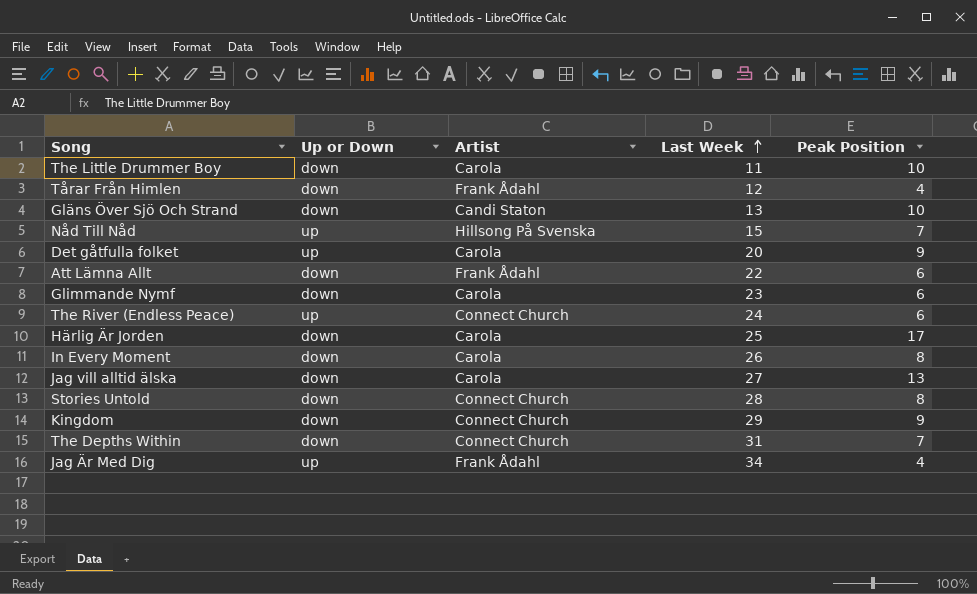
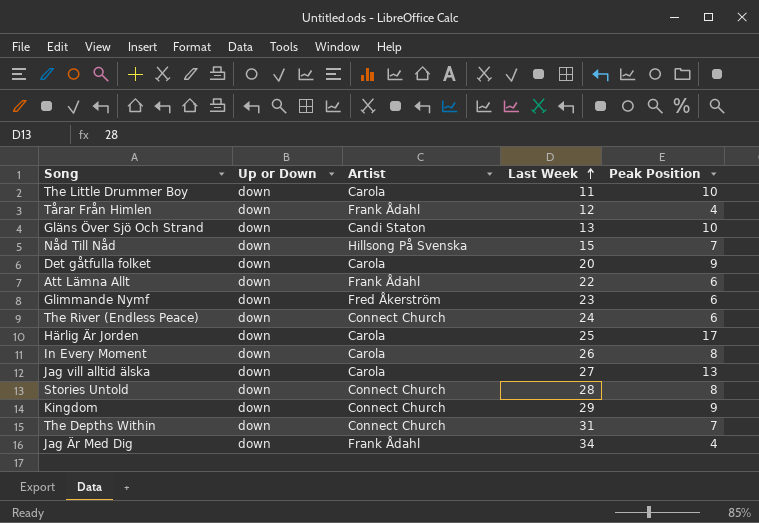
Nåd Till Nåd | Up or Down: up -> down
Det gåtfulla folket | Up or Down: up -> down
Glimmande Nymf | Artist: Carola -> Fred Åkerström
The River (Endless Peace) | Up or Down: up -> down
Jag Är Med Dig | Up or Down: up -> down

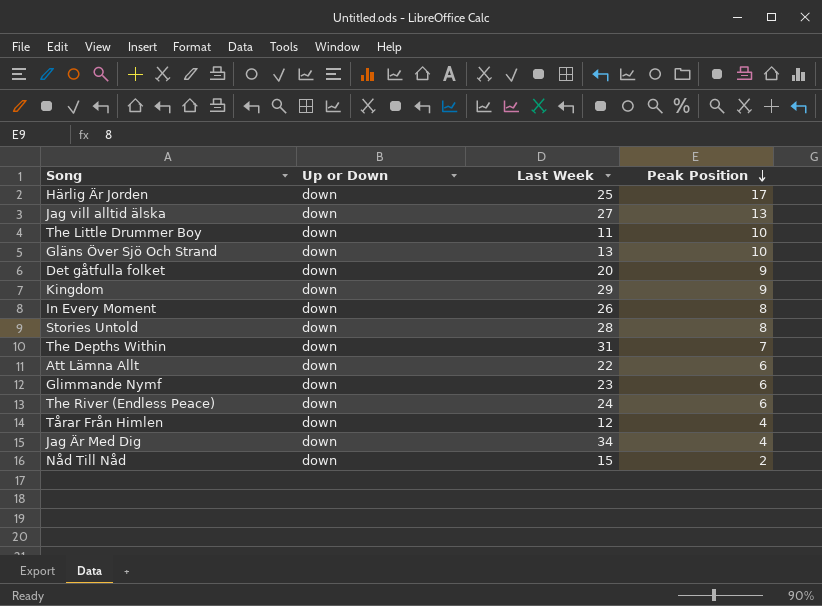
row order: Last Week ascending -> Peak Position descending
column Artist | position: 3 -> none
Nåd Till Nåd | Peak Position: 7 -> 2

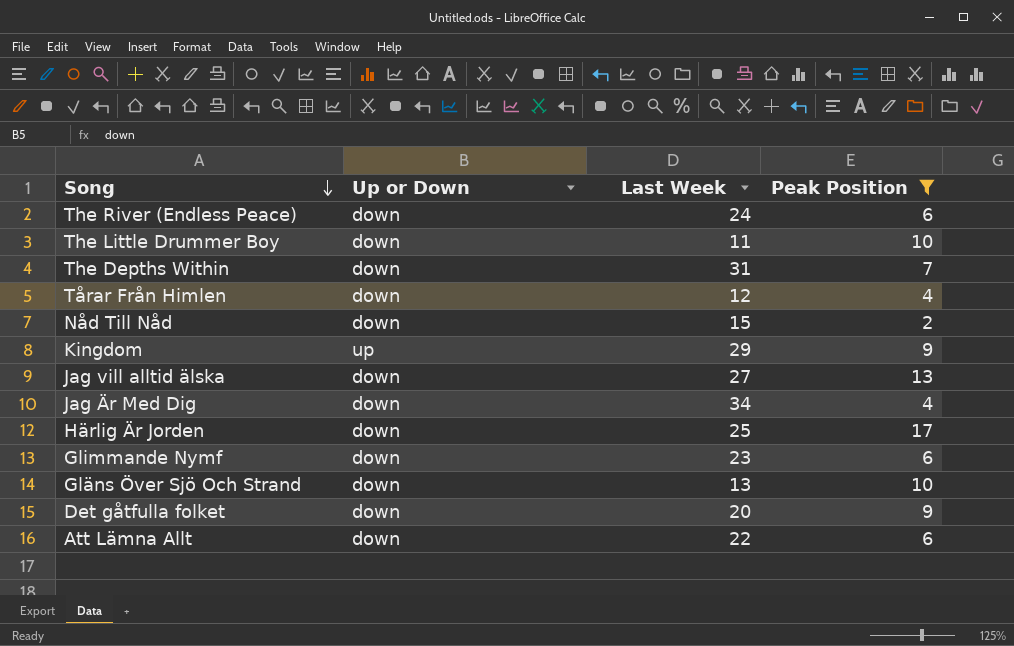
filter: none -> Peak Position != 8
row order: Peak Position descending -> Song descending
Kingdom | Up or Down: down -> up

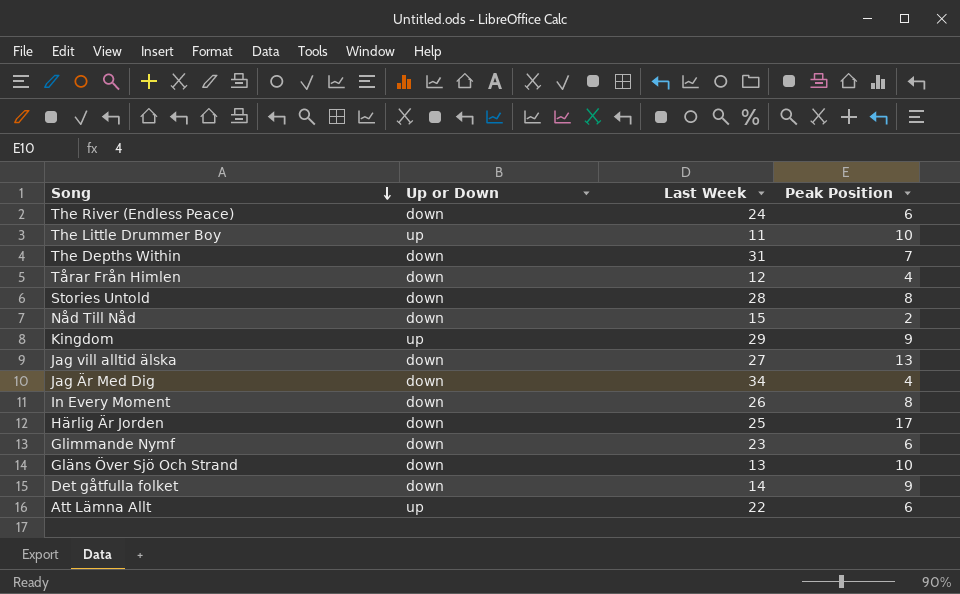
filter: Peak Position != 8 -> none
The Little Drummer Boy | Up or Down: down -> up
Det gåtfulla folket | Last Week: 20 -> 14
Att Lämna Allt | Up or Down: down -> up

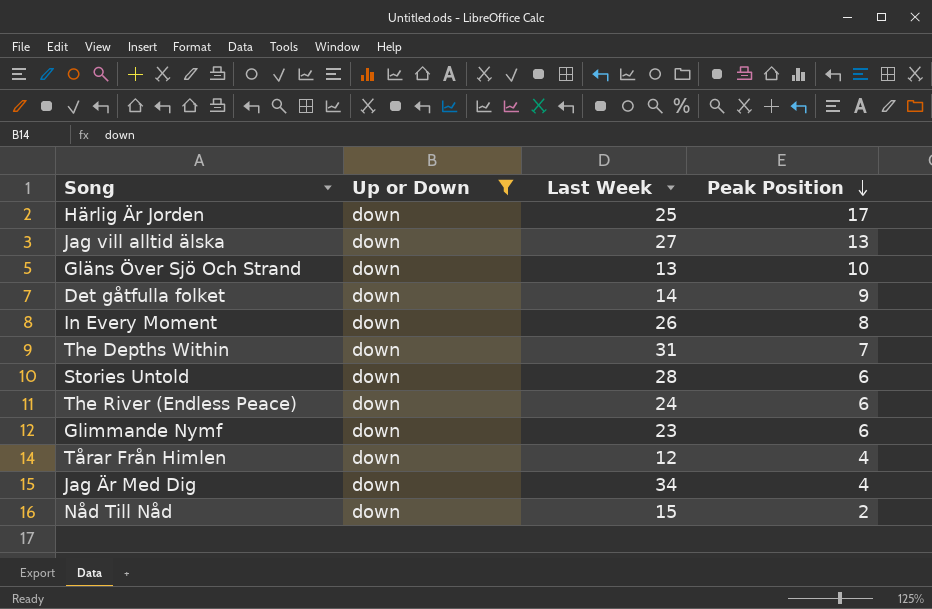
filter: none -> Up or Down = down
row order: Song descending -> Peak Position descending
Stories Untold | Peak Position: 8 -> 6

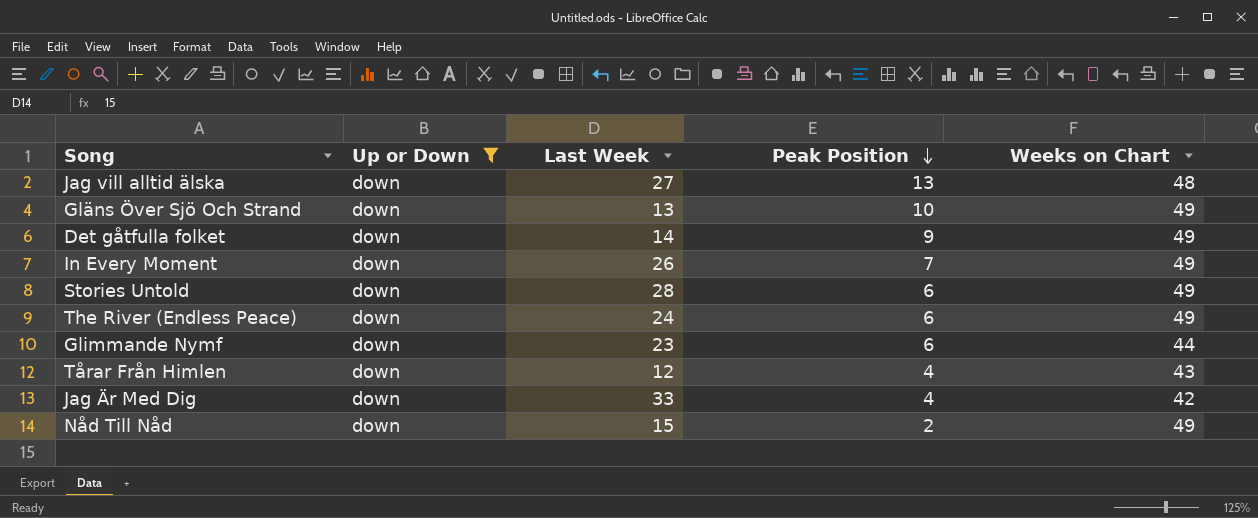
column Weeks on Chart | position: none -> 5
row Härlig Är Jorden: down | 25 | 17 -> none
row The Depths Within: down | 31 | 7 -> none
In Every Moment | Peak Position: 8 -> 7
Jag Är Med Dig | Last Week: 34 -> 33

